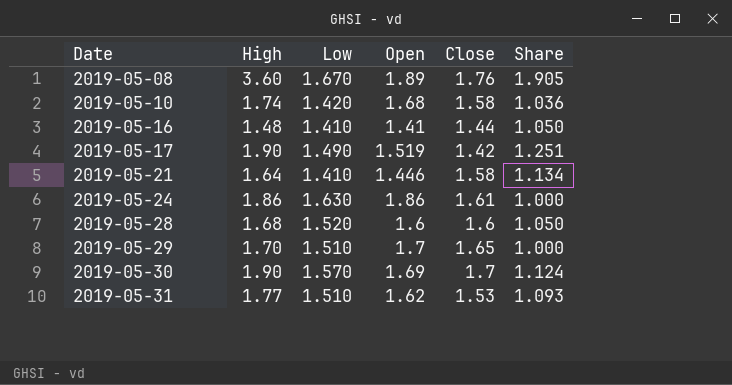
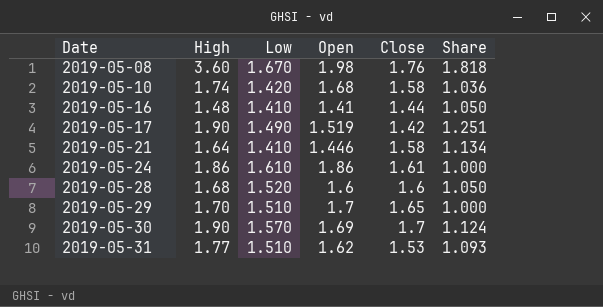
2019-05-08 | Open: 1.89 -> 1.98
2019-05-08 | Share: 1.905 -> 1.818
2019-05-24 | Low: 1.630 -> 1.610

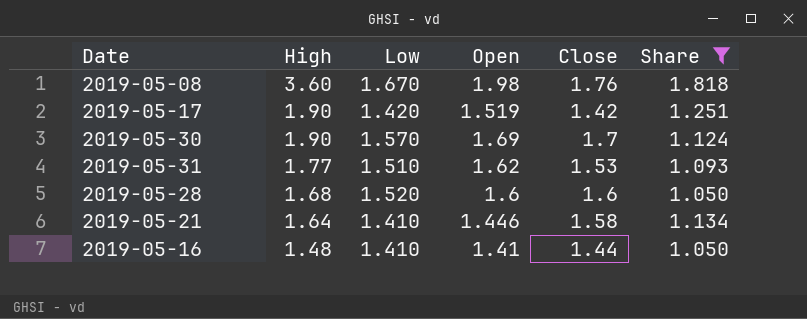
filter: none -> Share >= 1.050
row order: Date ascending -> High descending
2019-05-17 | Low: 1.490 -> 1.420

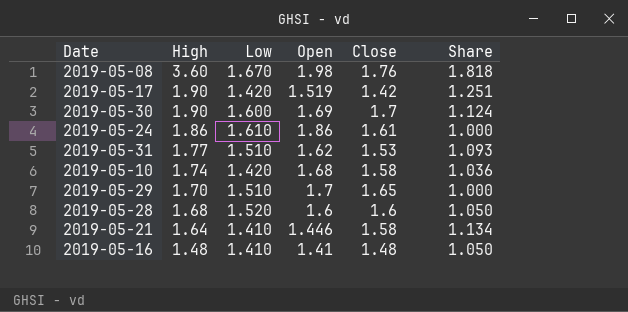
filter: Share >= 1.050 -> none
2019-05-30 | Low: 1.570 -> 1.600
2019-05-16 | Close: 1.44 -> 1.48

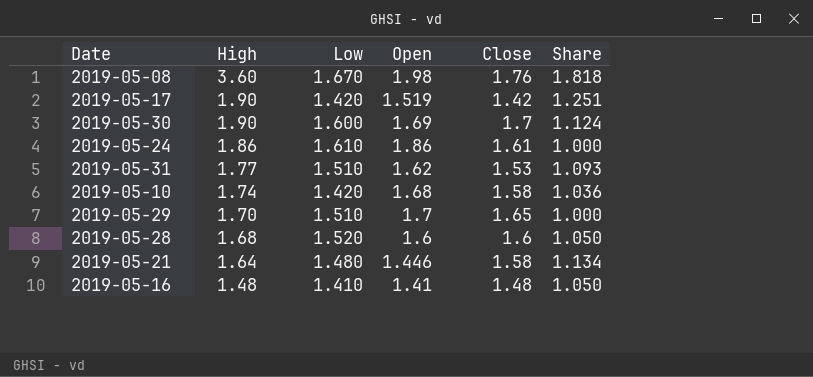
2019-05-21 | Low: 1.410 -> 1.480

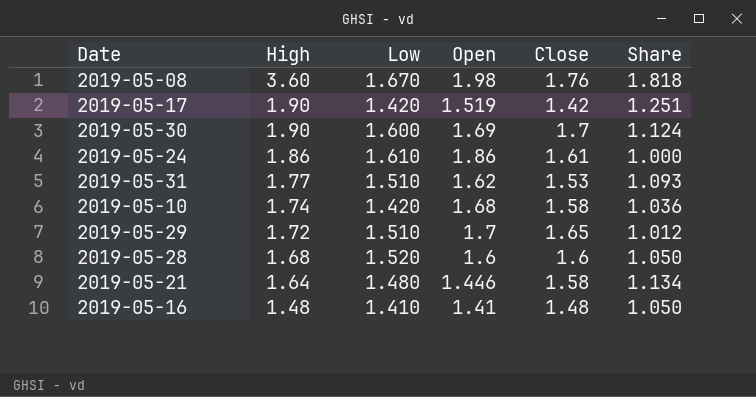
2019-05-29 | High: 1.70 -> 1.72
2019-05-29 | Share: 1.000 -> 1.012

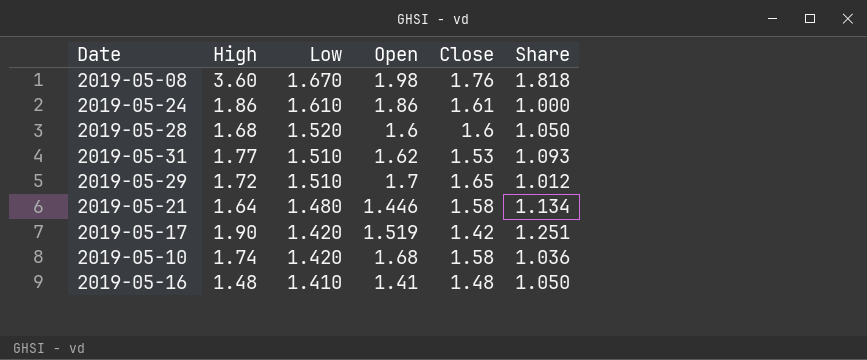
row order: High descending -> Low descending
row 2019-05-30: 1.90 | 1.600 | 1.69 | 1.7 | 1.124 -> none

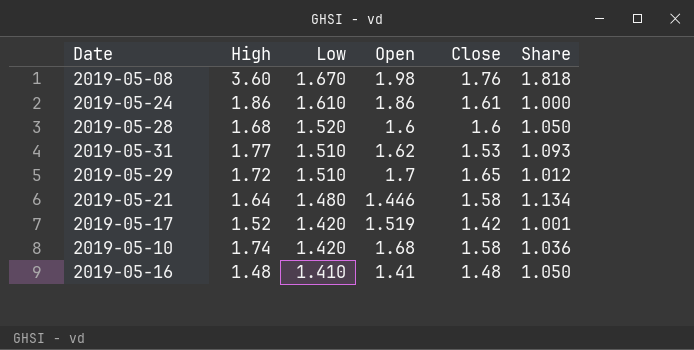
2019-05-17 | High: 1.90 -> 1.52
2019-05-17 | Share: 1.251 -> 1.001

